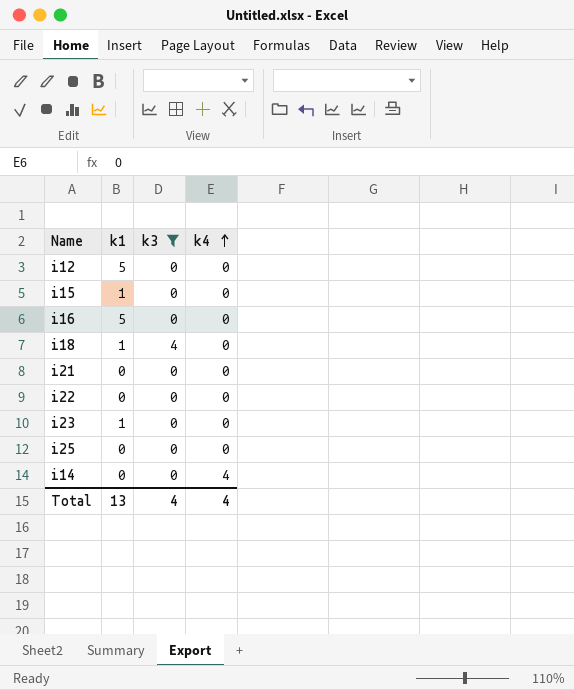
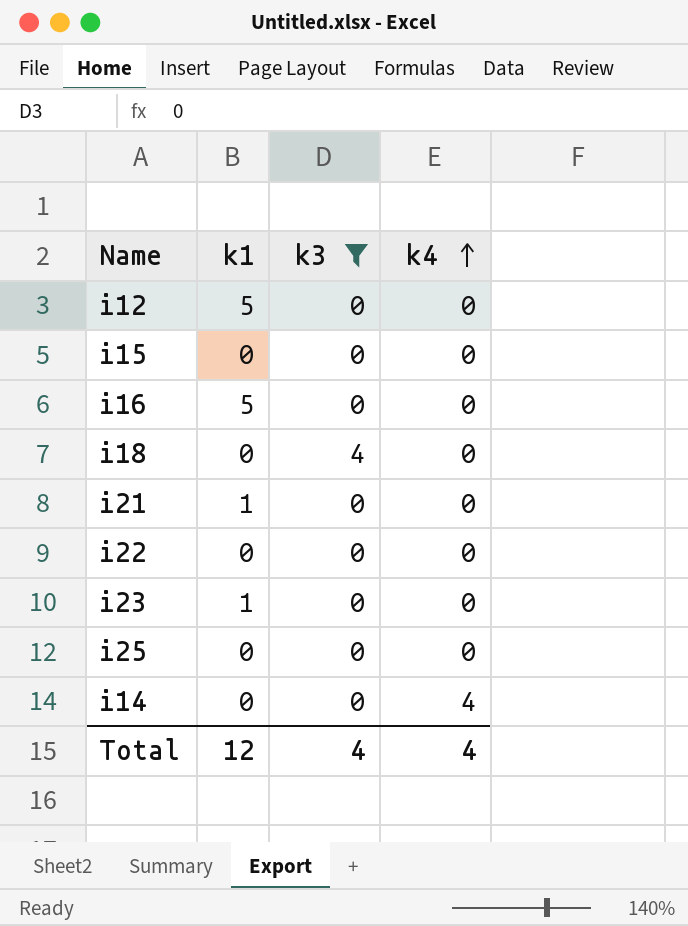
i15 | k1: 1 -> 0
i18 | k1: 1 -> 0
i21 | k1: 0 -> 1
Total | k1: 13 -> 12

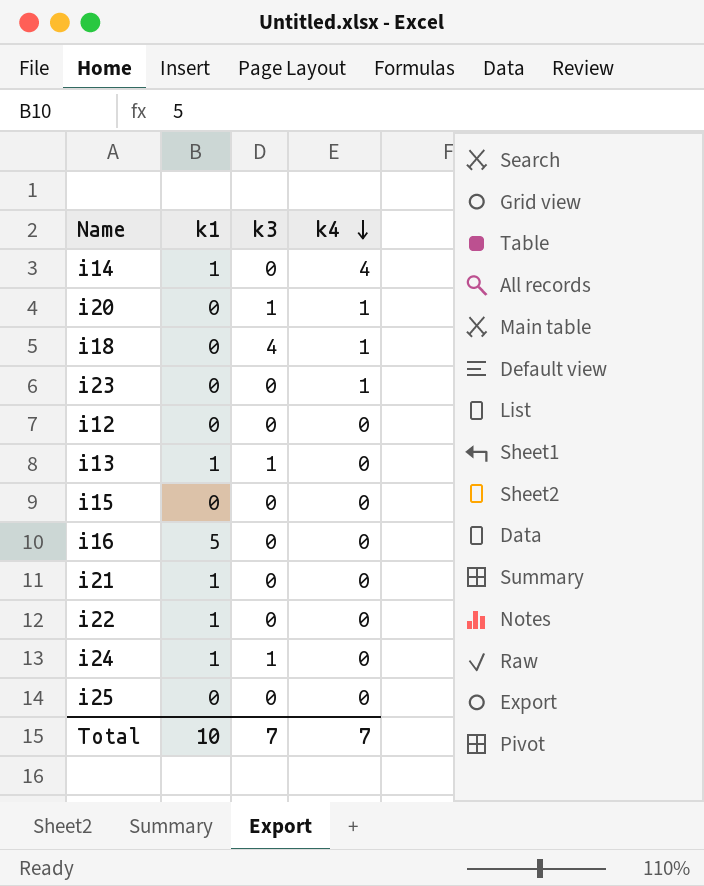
filter: k3 != 1 -> none
row order: k4 ascending -> k4 descending
i14 | k1: 0 -> 1
i18 | k4: 0 -> 1
i23 | k1: 1 -> 0
i23 | k4: 0 -> 1
i12 | k1: 5 -> 0
i22 | k1: 0 -> 1
Total | k1: 12 -> 10
Total | k3: 4 -> 7
Total | k4: 4 -> 7

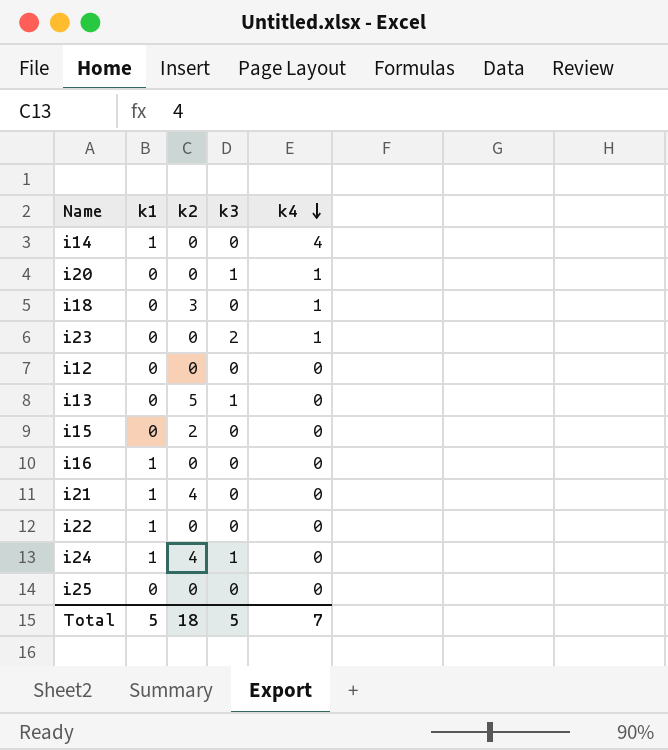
column k2 | position: none -> 3
i18 | k3: 4 -> 0
i23 | k3: 0 -> 2
i13 | k1: 1 -> 0
i16 | k1: 5 -> 1
Total | k1: 10 -> 5
Total | k3: 7 -> 5

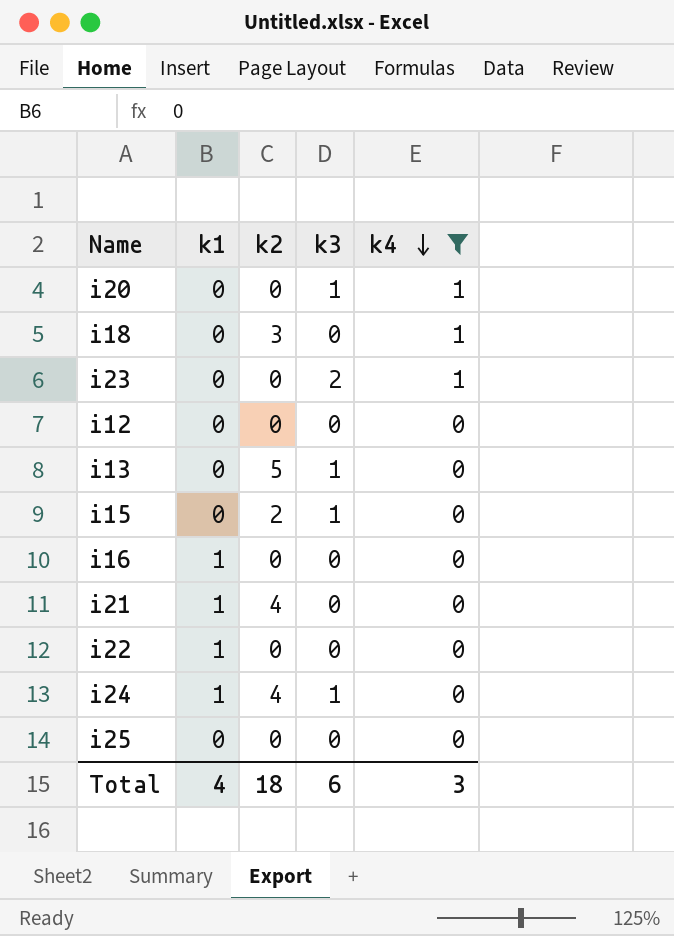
filter: none -> k4 != 4
i15 | k3: 0 -> 1
Total | k1: 5 -> 4
Total | k3: 5 -> 6
Total | k4: 7 -> 3

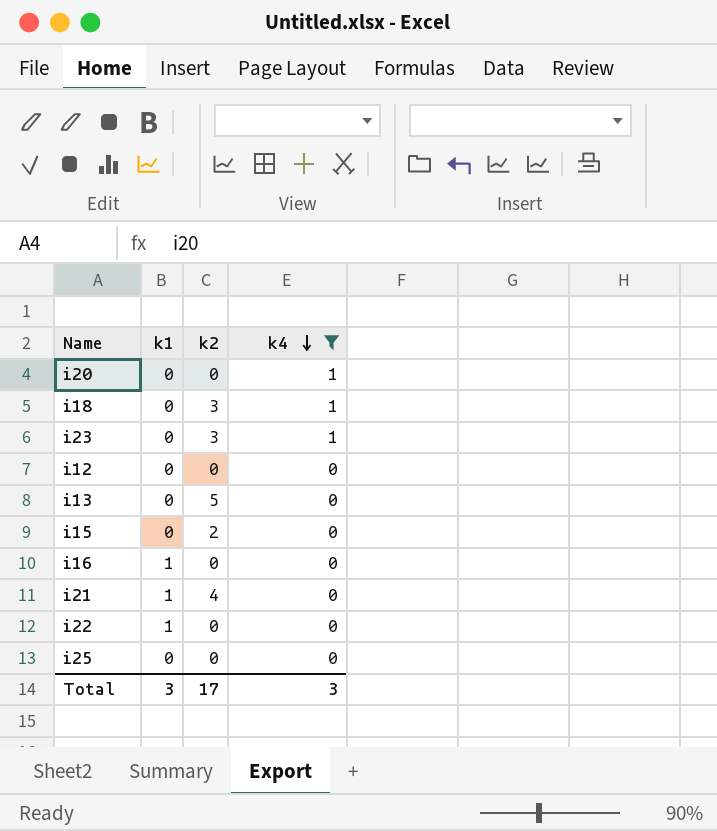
column k3 | position: 4 -> none
row i24: 1 | 4 | 1 | 0 -> none
i23 | k2: 0 -> 3
Total | k1: 4 -> 3
Total | k2: 18 -> 17

